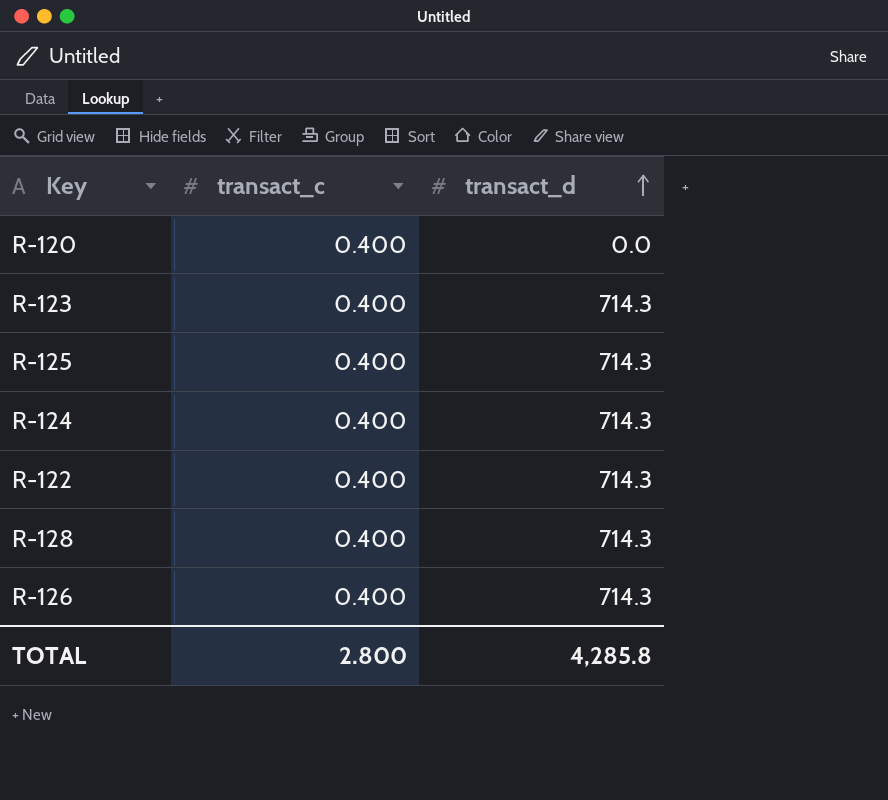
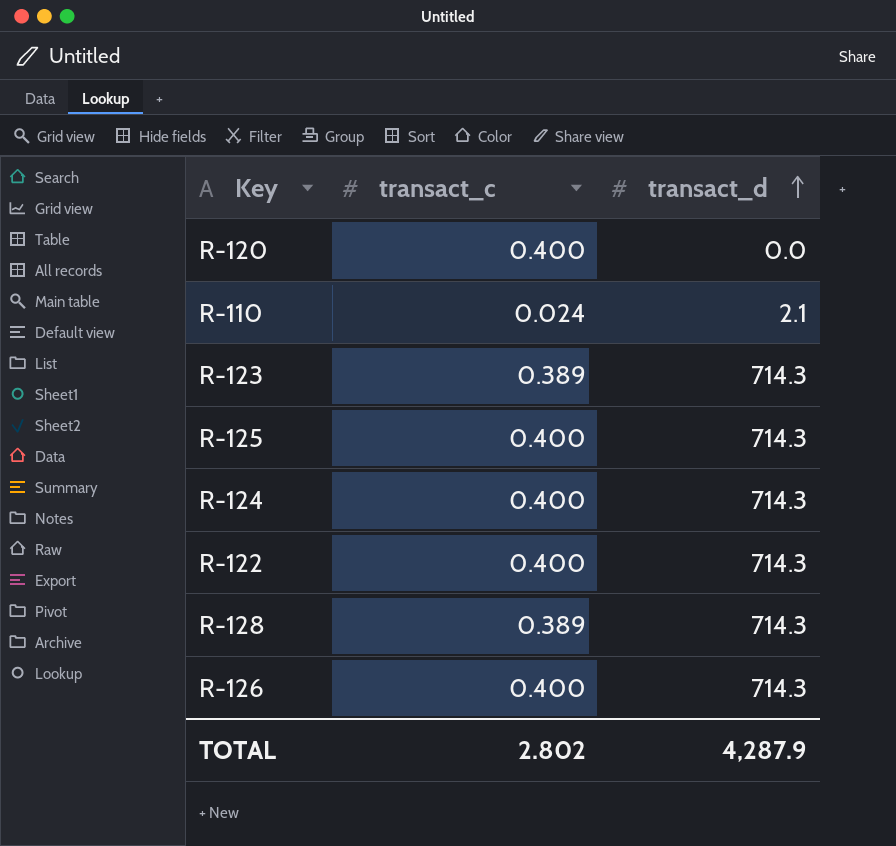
row R-110: none -> 0.024 | 2.1
R-123 | transact_c: 0.400 -> 0.389
R-128 | transact_c: 0.400 -> 0.389
TOTAL | transact_c: 2.800 -> 2.802
TOTAL | transact_d: 4,285.8 -> 4,287.9

